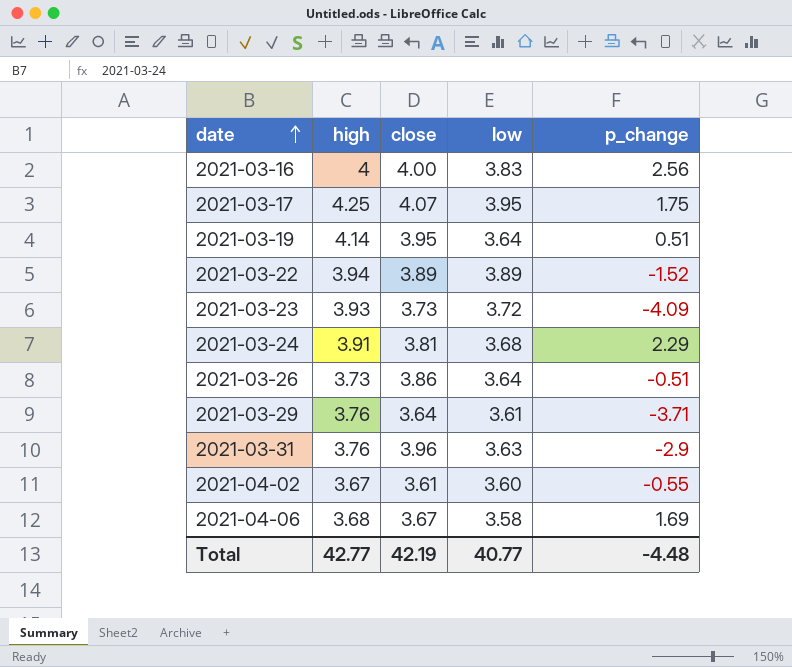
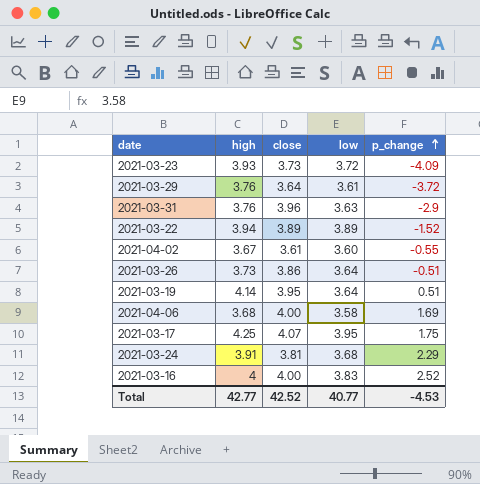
row order: date ascending -> p_change ascending
2021-03-29 | p_change: -3.71 -> -3.72
2021-04-06 | close: 3.67 -> 4.00
2021-03-16 | p_change: 2.56 -> 2.52
Total | close: 42.19 -> 42.52
Total | p_change: -4.48 -> -4.53

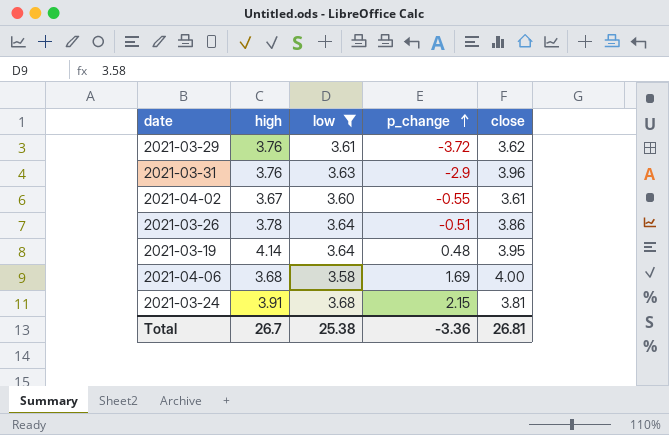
filter: none -> low <= 3.68
column close | position: 3 -> 5
2021-03-29 | close: 3.64 -> 3.62
2021-03-26 | high: 3.73 -> 3.78
2021-03-19 | p_change: 0.51 -> 0.48
2021-03-24 | p_change: 2.29 -> 2.15
Total | high: 42.77 -> 26.7
Total | low: 40.77 -> 25.38
Total | p_change: -4.53 -> -3.36
Total | close: 42.52 -> 26.81

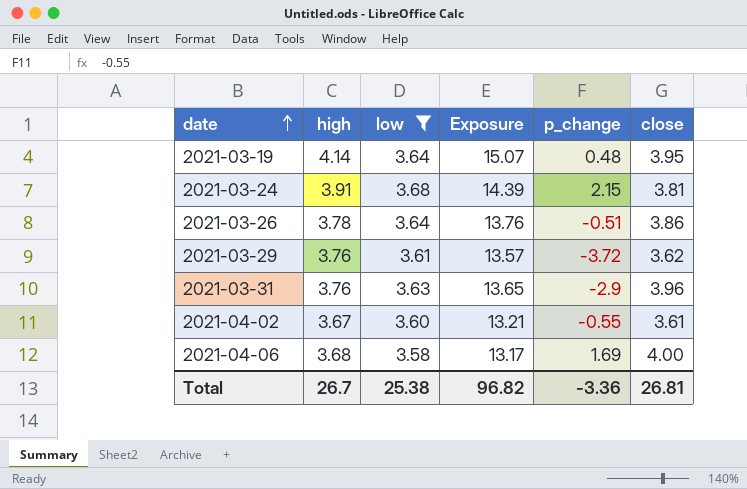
row order: p_change ascending -> date ascending
column Exposure | formula: none -> [high] * [low]

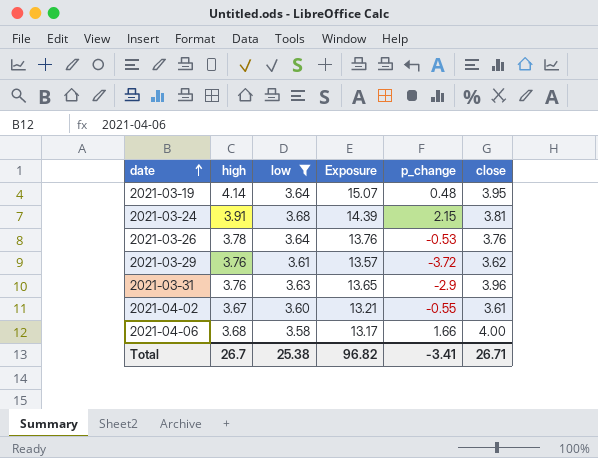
2021-03-26 | p_change: -0.51 -> -0.53
2021-03-26 | close: 3.86 -> 3.76
2021-04-06 | p_change: 1.69 -> 1.66
Total | p_change: -3.36 -> -3.41
Total | close: 26.81 -> 26.71

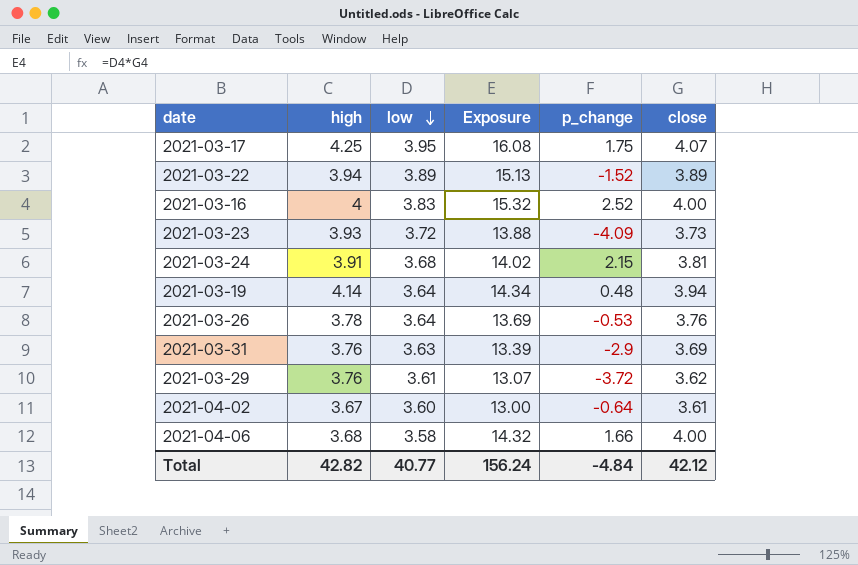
filter: low <= 3.68 -> none
row order: date ascending -> low descending
column Exposure | formula: [high] * [low] -> [low] * [close]
2021-03-19 | close: 3.95 -> 3.94
2021-03-31 | close: 3.96 -> 3.69
2021-04-02 | p_change: -0.55 -> -0.64
Total | high: 26.7 -> 42.82
Total | low: 25.38 -> 40.77
Total | Exposure: 96.82 -> 156.24
Total | p_change: -3.41 -> -4.84
Total | close: 26.71 -> 42.12

